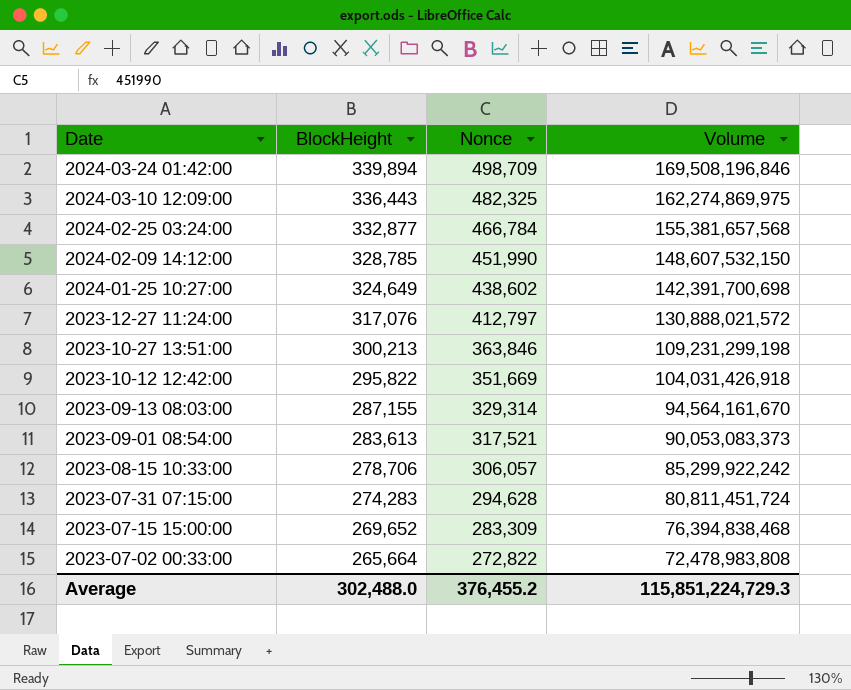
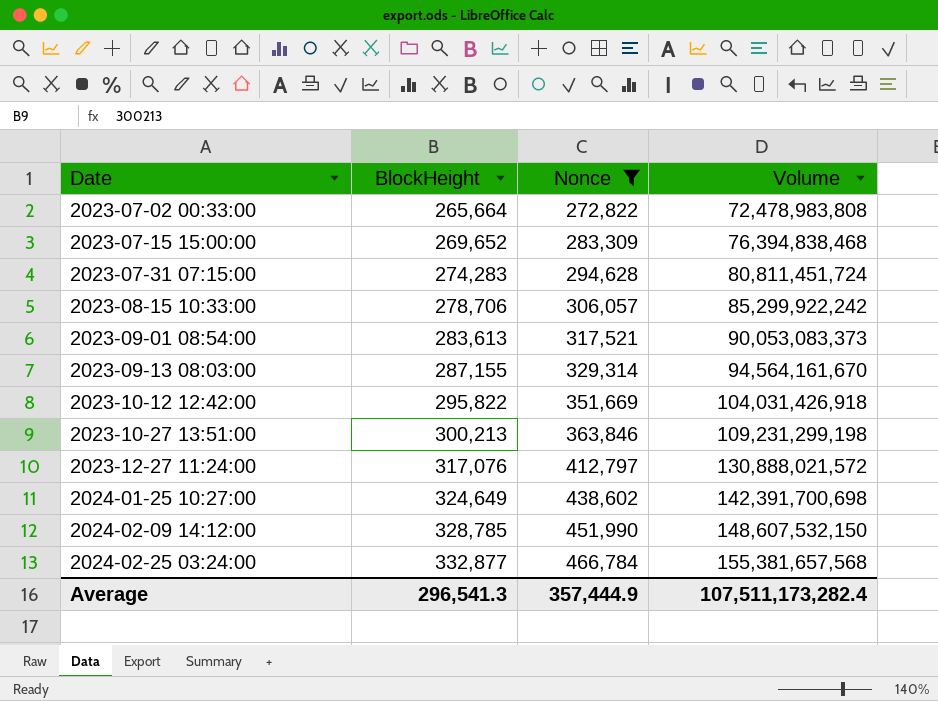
filter: none -> Nonce <= 466,784
row order: Date descending -> Date ascending
Average | BlockHeight: 302,488.0 -> 296,541.3
Average | Nonce: 376,455.2 -> 357,444.9
Average | Volume: 115,851,224,729.3 -> 107,511,173,282.4

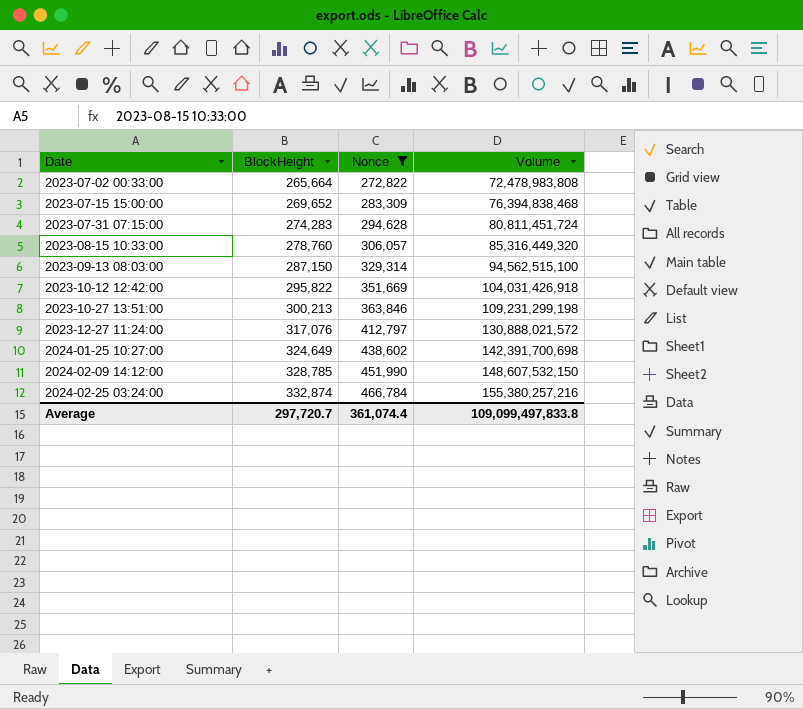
row 2023-09-01 08:54:00: 283,613 | 317,521 | 90,053,083,373 -> none
2023-08-15 10:33:00 | BlockHeight: 278,706 -> 278,760
2023-08-15 10:33:00 | Volume: 85,299,922,242 -> 85,316,449,320
2023-09-13 08:03:00 | BlockHeight: 287,155 -> 287,150
2023-09-13 08:03:00 | Volume: 94,564,161,670 -> 94,562,515,100
2024-02-25 03:24:00 | BlockHeight: 332,877 -> 332,874
2024-02-25 03:24:00 | Volume: 155,381,657,568 -> 155,380,257,216
Average | BlockHeight: 296,541.3 -> 297,720.7
Average | Nonce: 357,444.9 -> 361,074.4
Average | Volume: 107,511,173,282.4 -> 109,099,497,833.8

